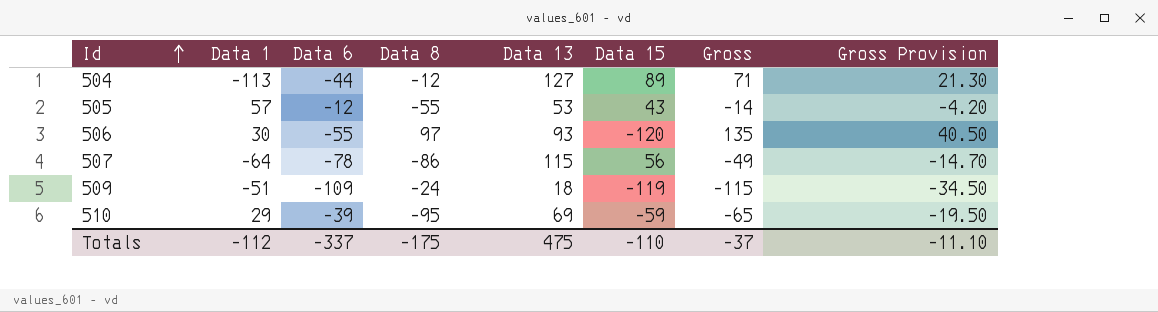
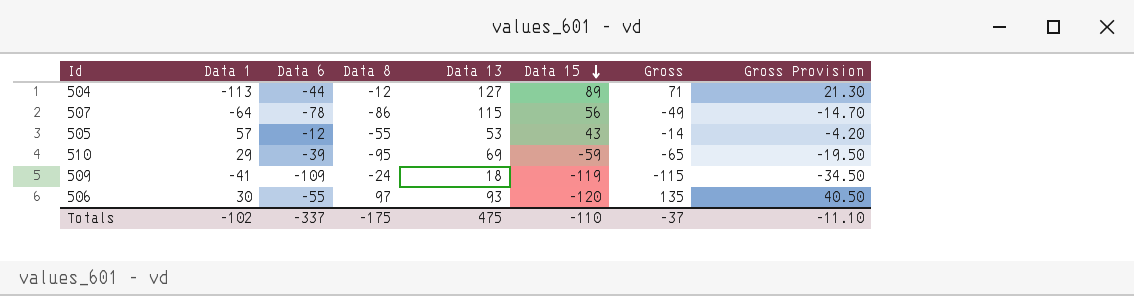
row order: Id ascending -> Data 15 descending
509 | Data 1: -51 -> -41
Totals | Data 1: -112 -> -102

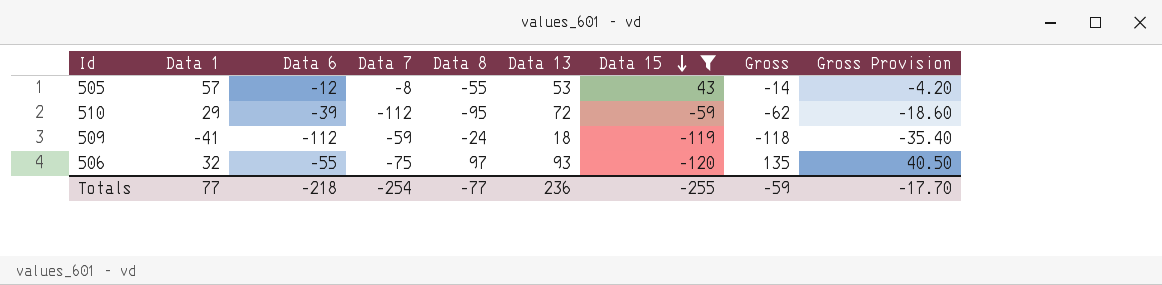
filter: none -> Data 15 <= 43
column Data 7 | position: none -> 4
510 | Data 13: 69 -> 72
510 | Gross: -65 -> -62
510 | Gross Provision: -19.50 -> -18.60
509 | Data 6: -109 -> -112
509 | Gross: -115 -> -118
509 | Gross Provision: -34.50 -> -35.40
506 | Data 1: 30 -> 32
Totals | Data 1: -102 -> 77
Totals | Data 6: -337 -> -218
Totals | Data 8: -175 -> -77
Totals | Data 13: 475 -> 236
Totals | Data 15: -110 -> -255
Totals | Gross: -37 -> -59
Totals | Gross Provision: -11.10 -> -17.70

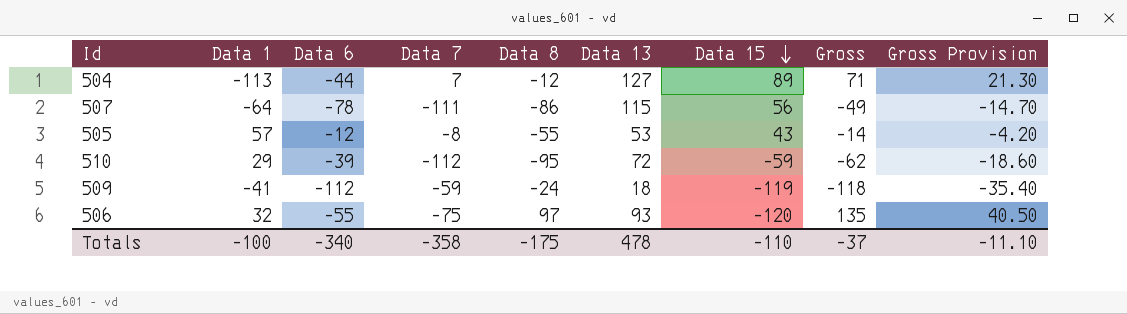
filter: Data 15 <= 43 -> none
Totals | Data 1: 77 -> -100
Totals | Data 6: -218 -> -340
Totals | Data 7: -254 -> -358
Totals | Data 8: -77 -> -175
Totals | Data 13: 236 -> 478
Totals | Data 15: -255 -> -110
Totals | Gross: -59 -> -37
Totals | Gross Provision: -17.70 -> -11.10

